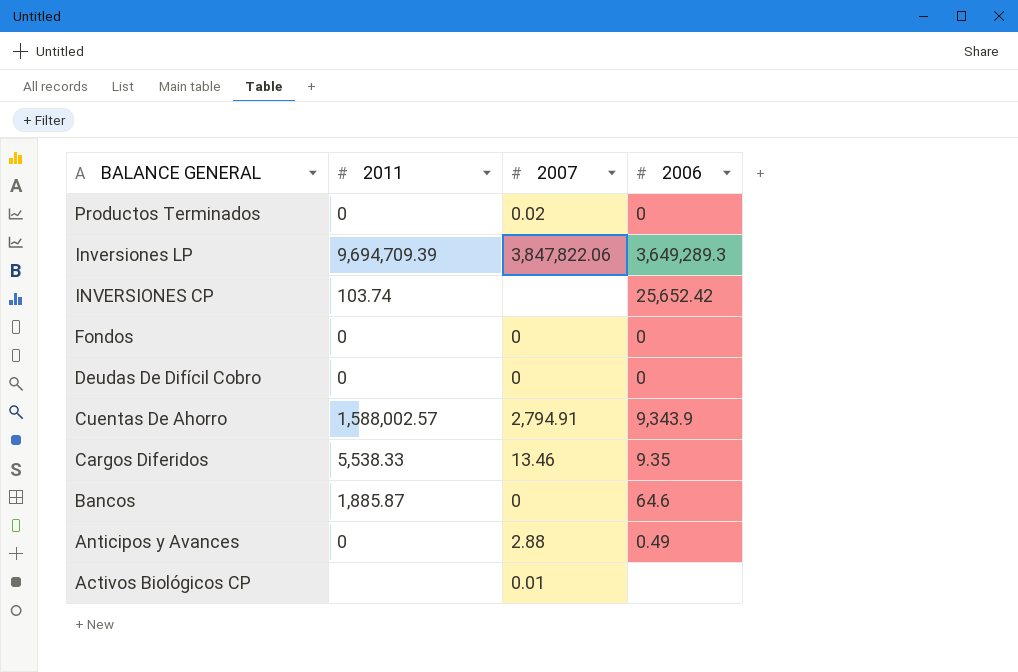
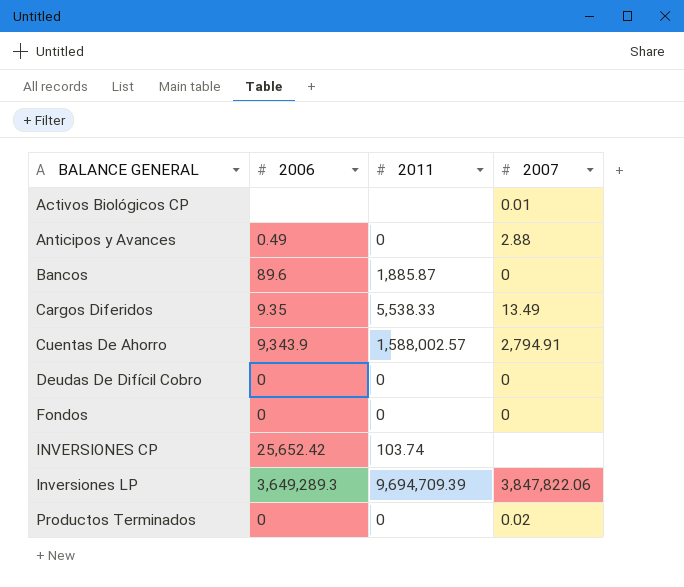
row order: BALANCE GENERAL descending -> BALANCE GENERAL ascending
column 2006 | position: 4 -> 2
Bancos | 2006: 64.6 -> 89.6
Cargos Diferidos | 2007: 13.46 -> 13.49

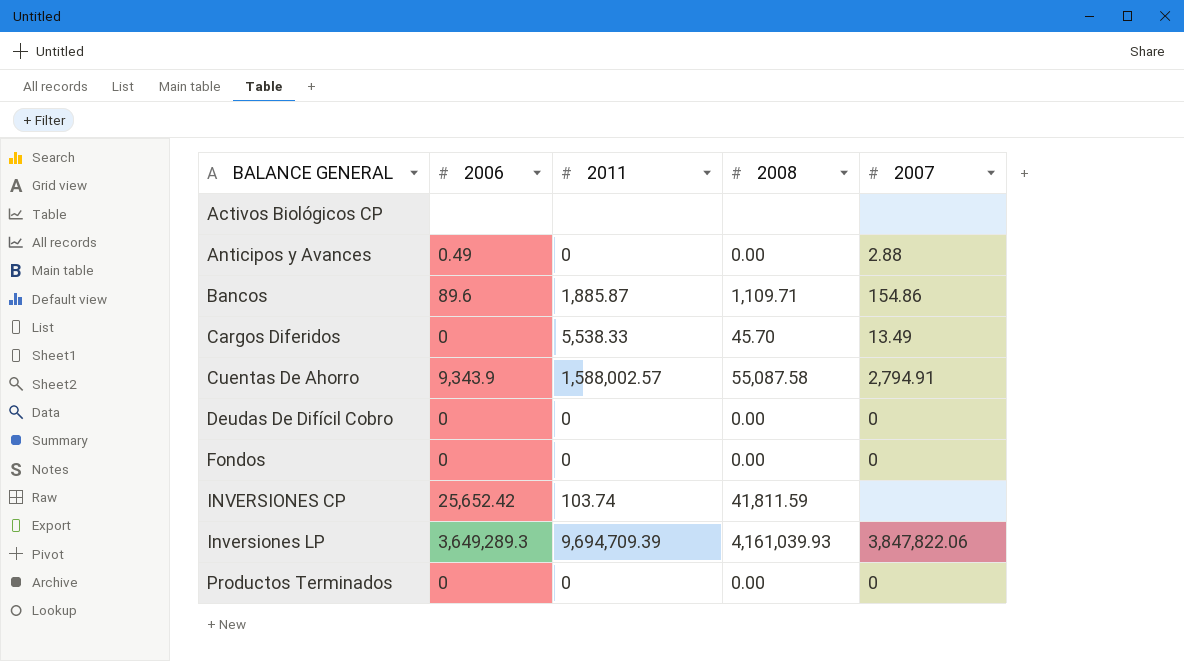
column 2008 | position: none -> 4
Activos Biológicos CP | 2007: 0.01 -> none
Bancos | 2007: 0 -> 154.86
Cargos Diferidos | 2006: 9.35 -> 0
Productos Terminados | 2007: 0.02 -> 0

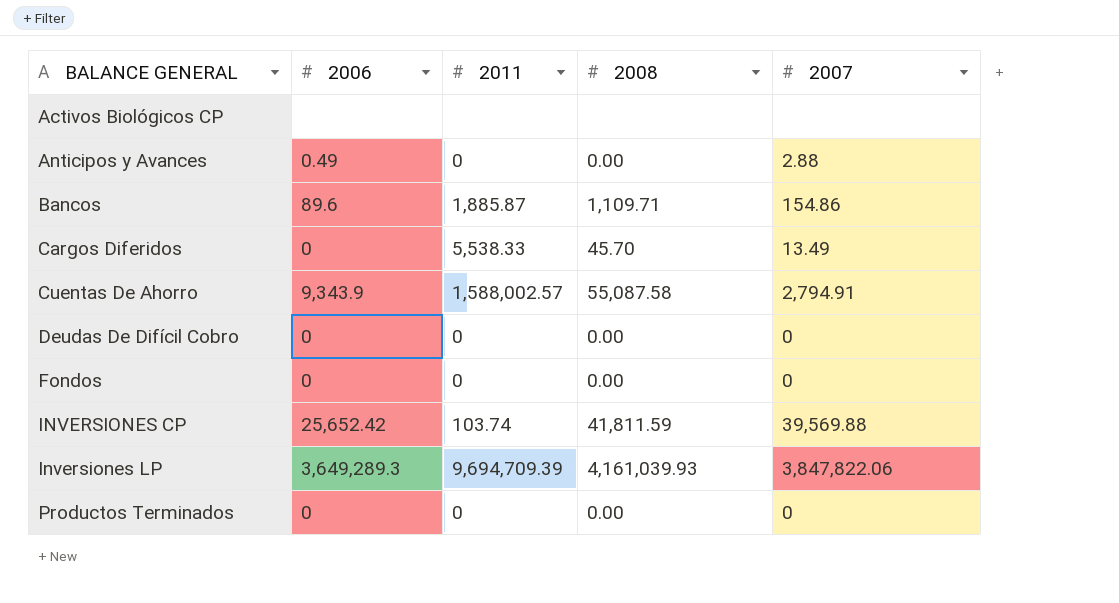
INVERSIONES CP | 2007: none -> 39,569.88

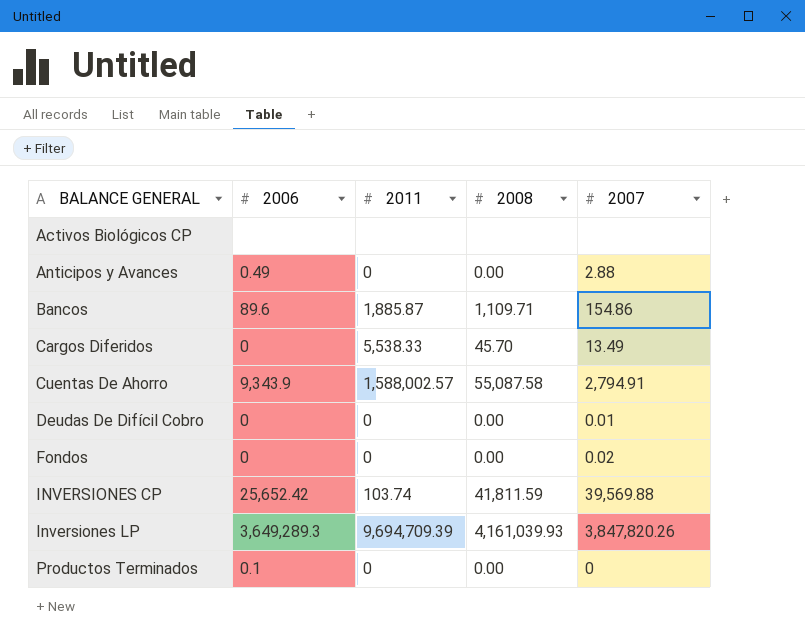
Deudas De Difícil Cobro | 2007: 0 -> 0.01
Fondos | 2007: 0 -> 0.02
Inversiones LP | 2007: 3,847,822.06 -> 3,847,820.26
Productos Terminados | 2006: 0 -> 0.1

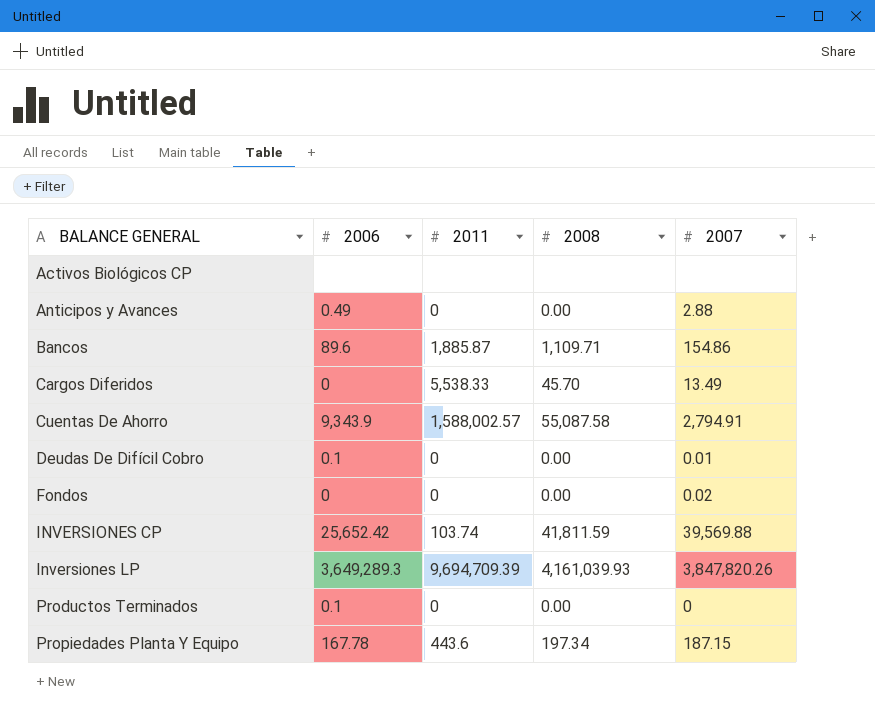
Deudas De Difícil Cobro | 2006: 0 -> 0.1
row Propiedades Planta Y Equipo: none -> 167.78 | 443.6 | 197.34 | 187.15

